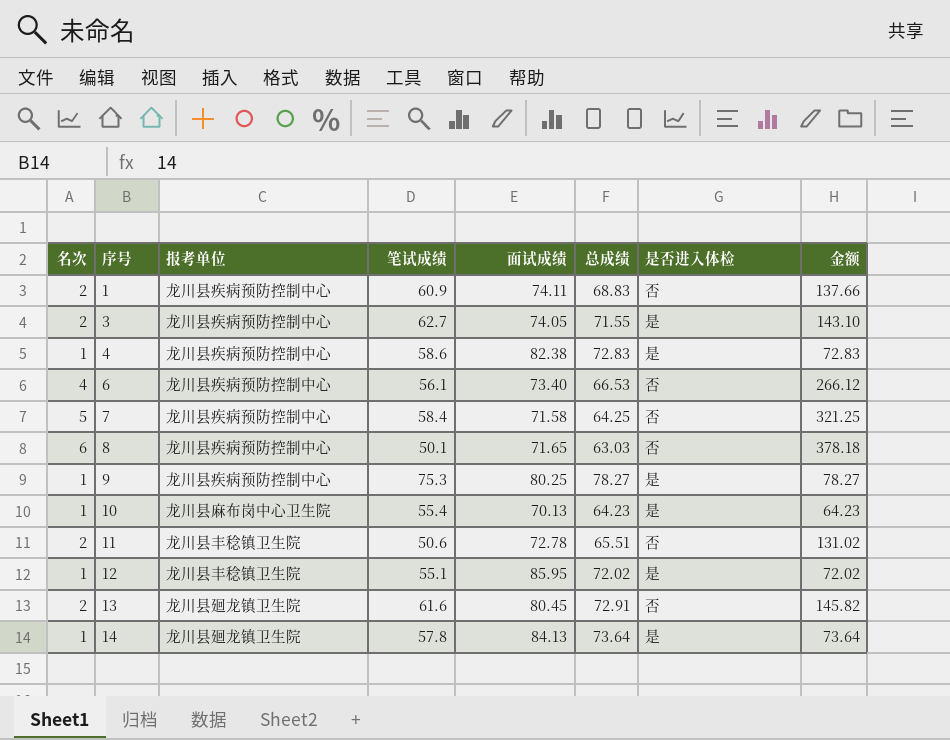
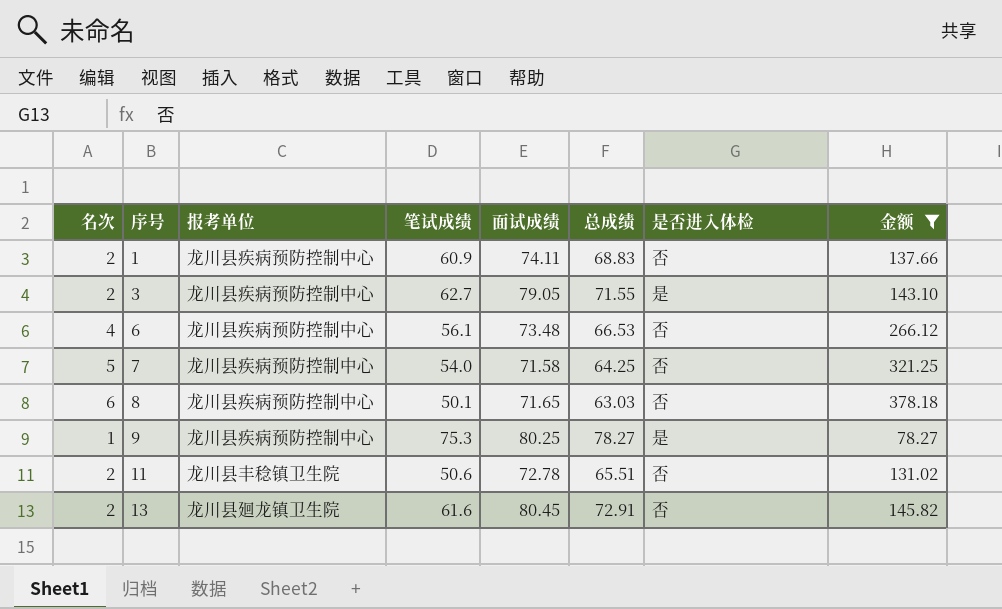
filter: none -> 金额 >= 78.27
3 | 面试成绩: 74.05 -> 79.05
6 | 面试成绩: 73.40 -> 73.48
7 | 笔试成绩: 58.4 -> 54.0

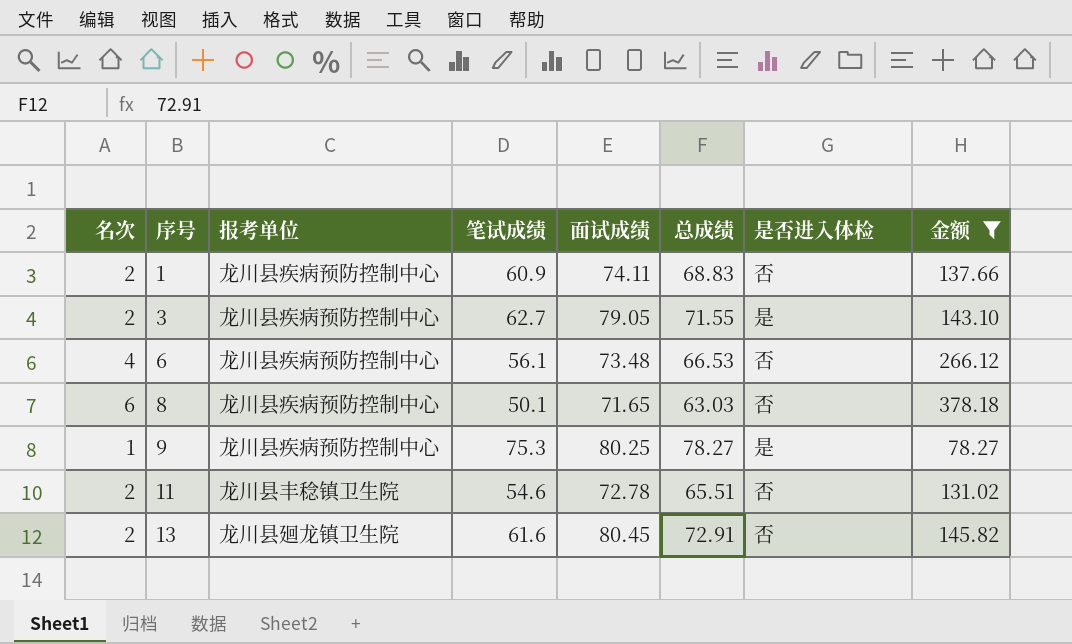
row 7: 5 | 龙川县疾病预防控制中心 | 54.0 | 71.58 | 64.25 | 否 | 321.25 -> none
11 | 笔试成绩: 50.6 -> 54.6

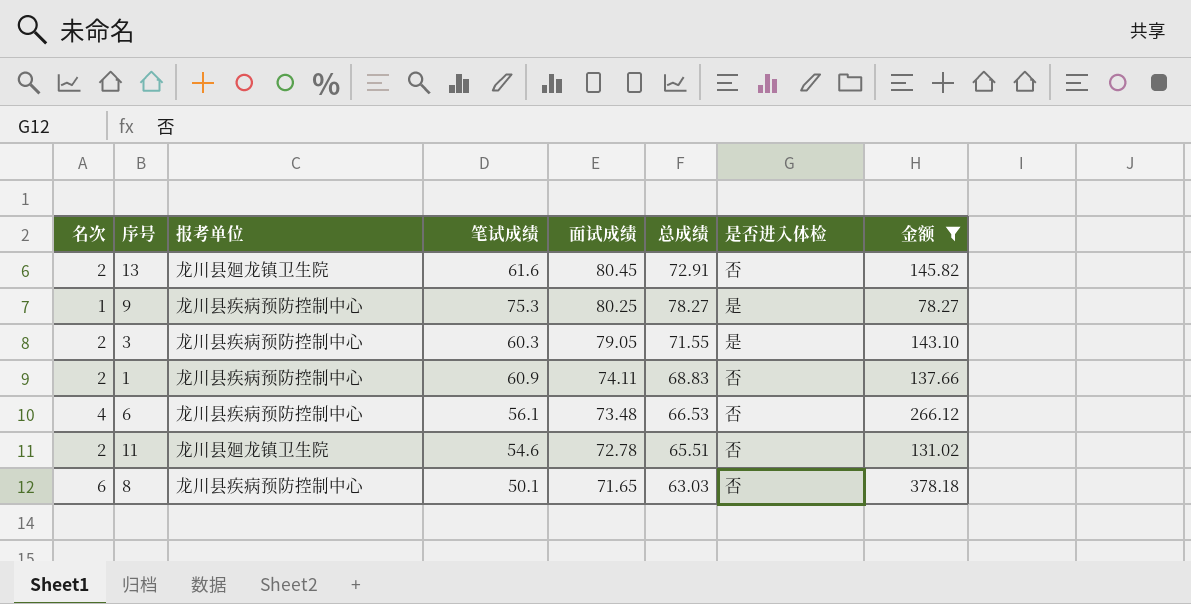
row order: 序号 ascending -> 面试成绩 descending
3 | 笔试成绩: 62.7 -> 60.3
11 | 报考单位: 龙川县丰稔镇卫生院 -> 龙川县廻龙镇卫生院

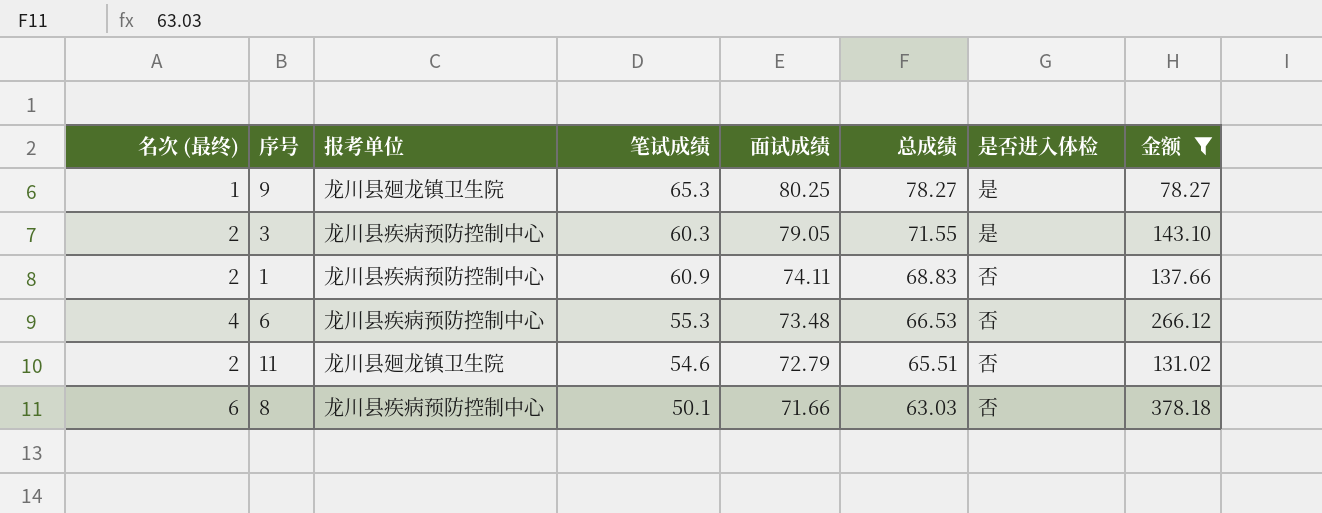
column name: 名次 -> 名次 (最终)
row 13: 2 | 龙川县廻龙镇卫生院 | 61.6 | 80.45 | 72.91 | 否 | 145.82 -> none
9 | 报考单位: 龙川县疾病预防控制中心 -> 龙川县廻龙镇卫生院
9 | 笔试成绩: 75.3 -> 65.3
6 | 笔试成绩: 56.1 -> 55.3
11 | 面试成绩: 72.78 -> 72.79
8 | 面试成绩: 71.65 -> 71.66

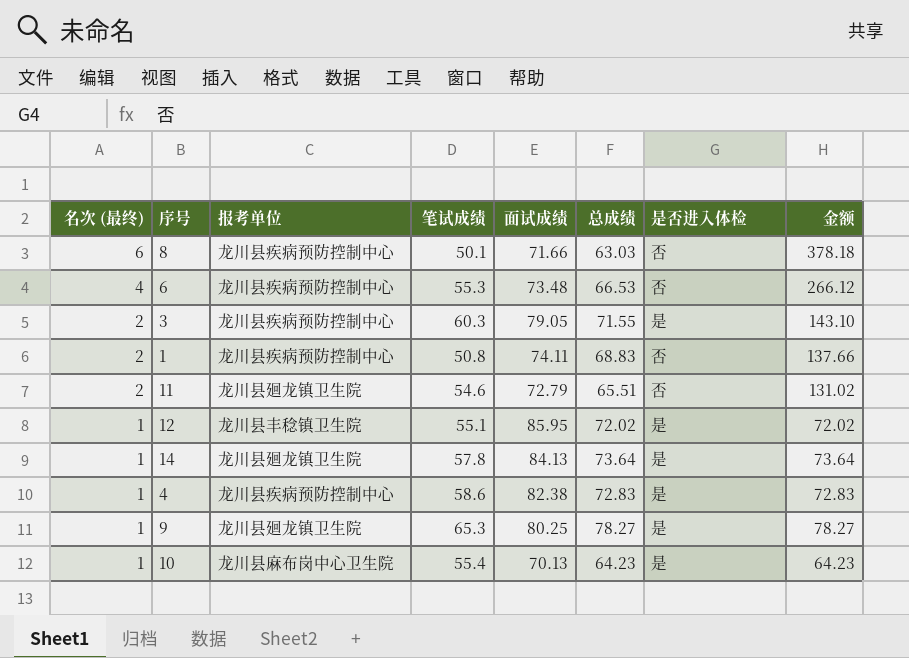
filter: 金额 >= 78.27 -> none
row order: 面试成绩 descending -> 名次 (最终) descending
1 | 笔试成绩: 60.9 -> 50.8

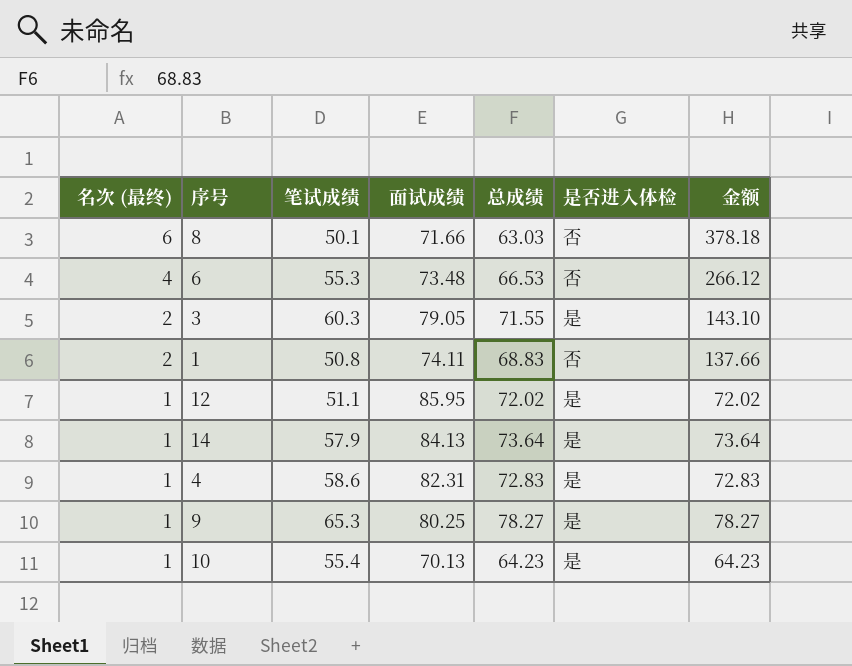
column 报考单位 | position: 3 -> none
row 11: 2 | 龙川县廻龙镇卫生院 | 54.6 | 72.79 | 65.51 | 否 | 131.02 -> none
12 | 笔试成绩: 55.1 -> 51.1
14 | 笔试成绩: 57.8 -> 57.9
4 | 面试成绩: 82.38 -> 82.31

